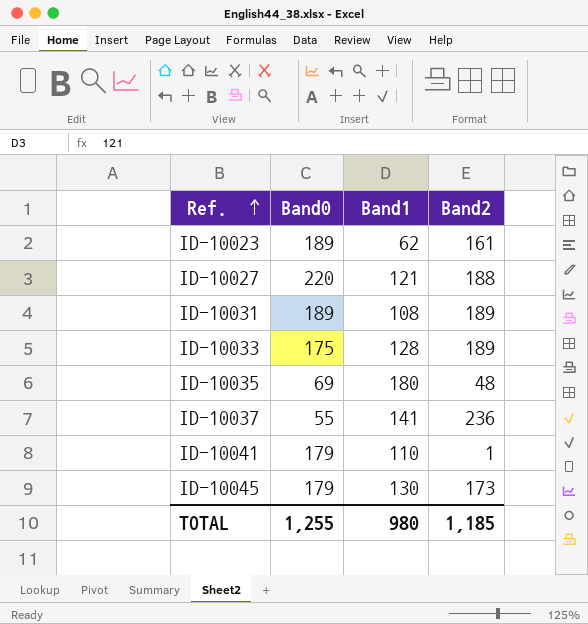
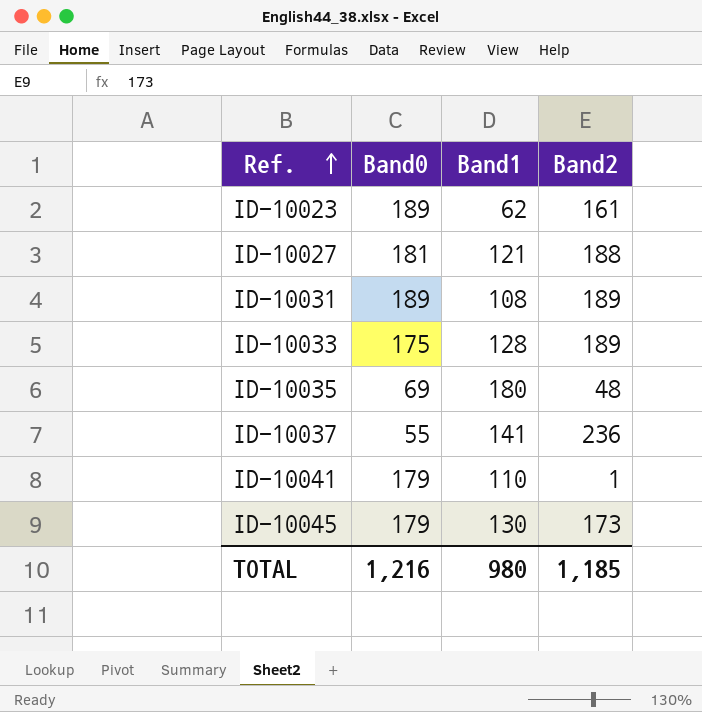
ID-10027 | Band0: 220 -> 181
TOTAL | Band0: 1,255 -> 1,216

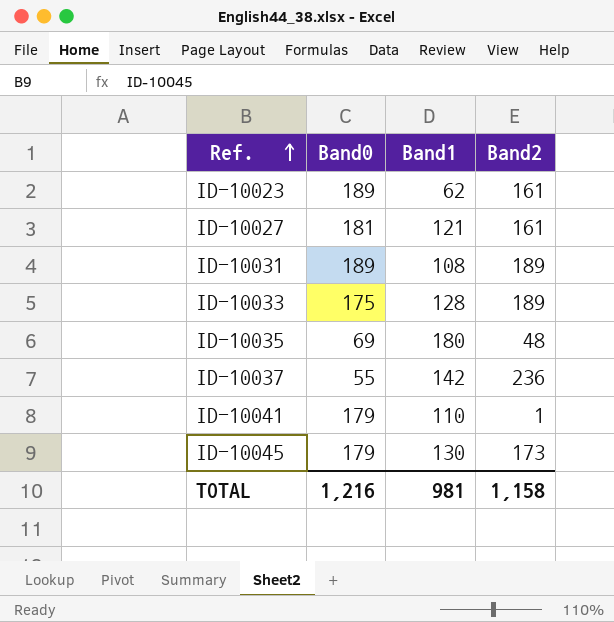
ID-10027 | Band2: 188 -> 161
ID-10037 | Band1: 141 -> 142
TOTAL | Band1: 980 -> 981
TOTAL | Band2: 1,185 -> 1,158

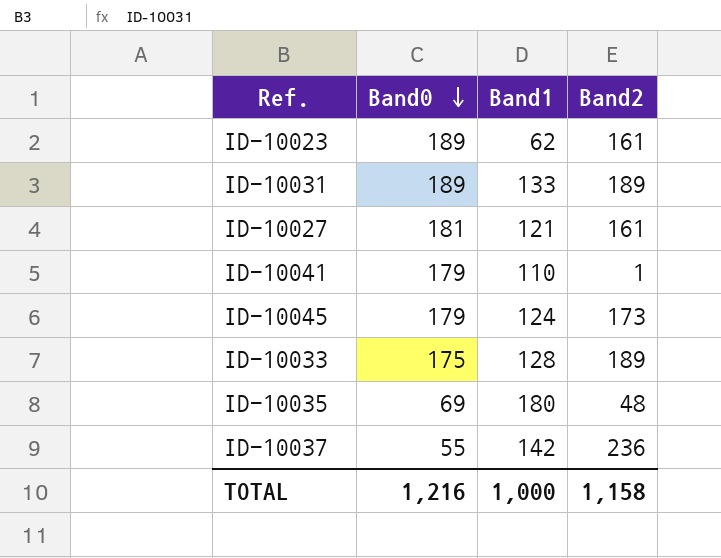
row order: Ref. ascending -> Band0 descending
ID-10031 | Band1: 108 -> 133
ID-10045 | Band1: 130 -> 124
TOTAL | Band1: 981 -> 1,000

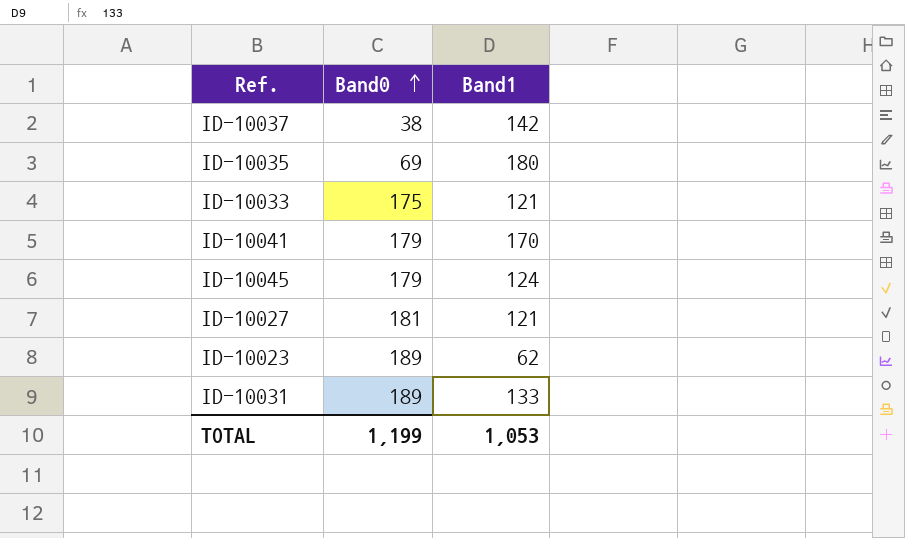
row order: Band0 descending -> Band0 ascending
column Band2 | position: 4 -> none
ID-10037 | Band0: 55 -> 38
ID-10033 | Band1: 128 -> 121
ID-10041 | Band1: 110 -> 170
TOTAL | Band0: 1,216 -> 1,199
TOTAL | Band1: 1,000 -> 1,053

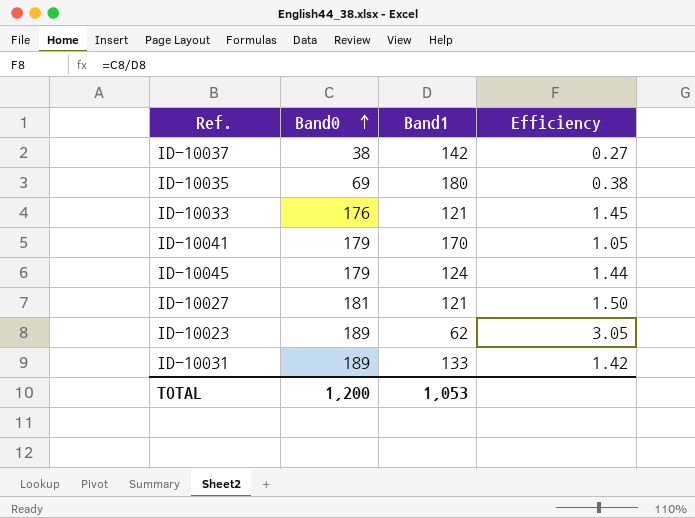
column Efficiency | formula: none -> [Band0] / [Band1]
ID-10033 | Band0: 175 -> 176
TOTAL | Band0: 1,199 -> 1,200

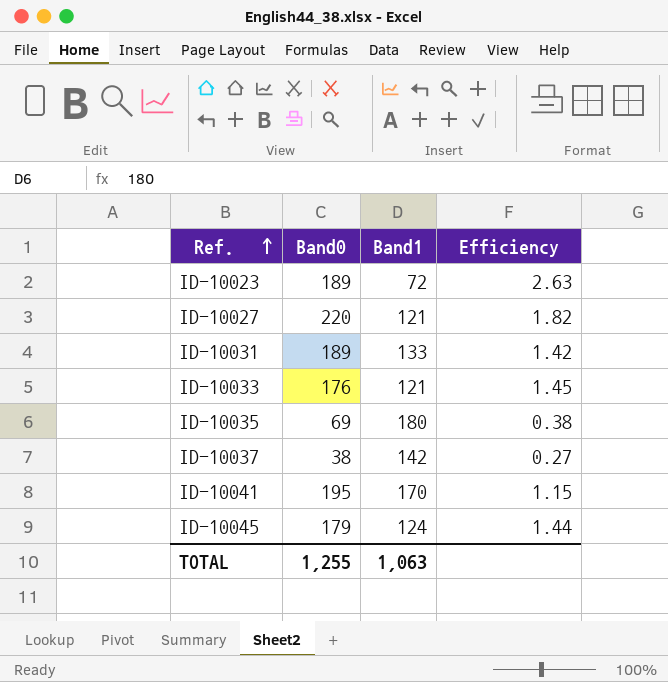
row order: Band0 ascending -> Ref. ascending
ID-10023 | Band1: 62 -> 72
ID-10023 | Efficiency: 3.05 -> 2.63
ID-10027 | Band0: 181 -> 220
ID-10027 | Efficiency: 1.50 -> 1.82
ID-10041 | Band0: 179 -> 195
ID-10041 | Efficiency: 1.05 -> 1.15
TOTAL | Band0: 1,200 -> 1,255
TOTAL | Band1: 1,053 -> 1,063

